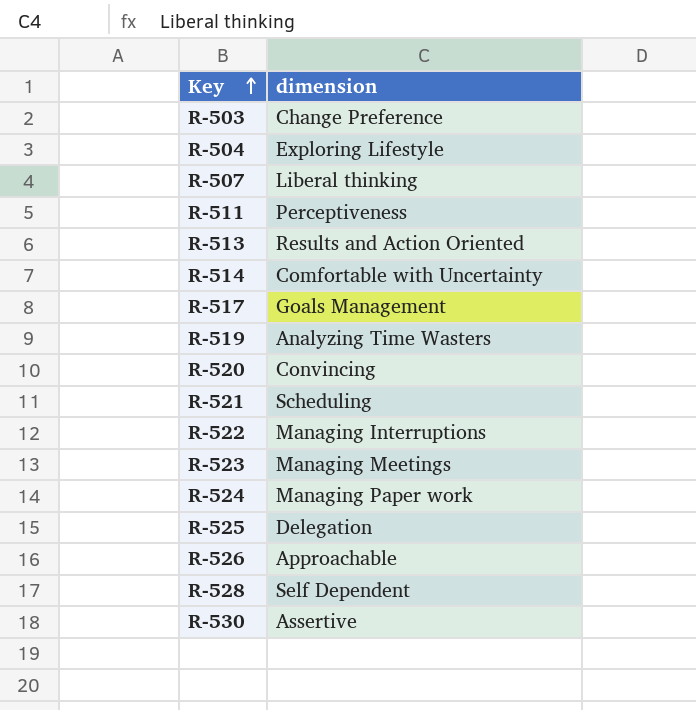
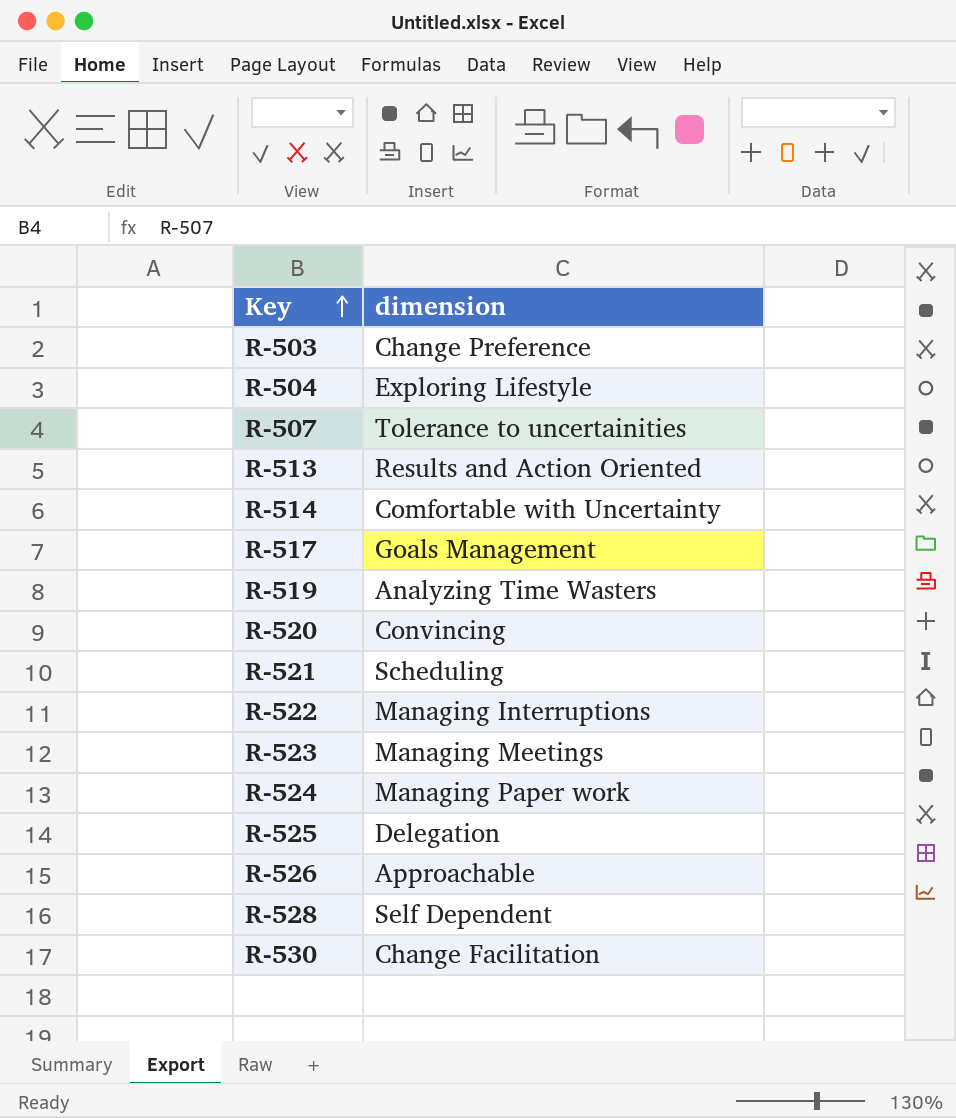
row R-511: Perceptiveness -> none
R-507 | dimension: Liberal thinking -> Tolerance to uncertainities
R-530 | dimension: Assertive -> Change Facilitation

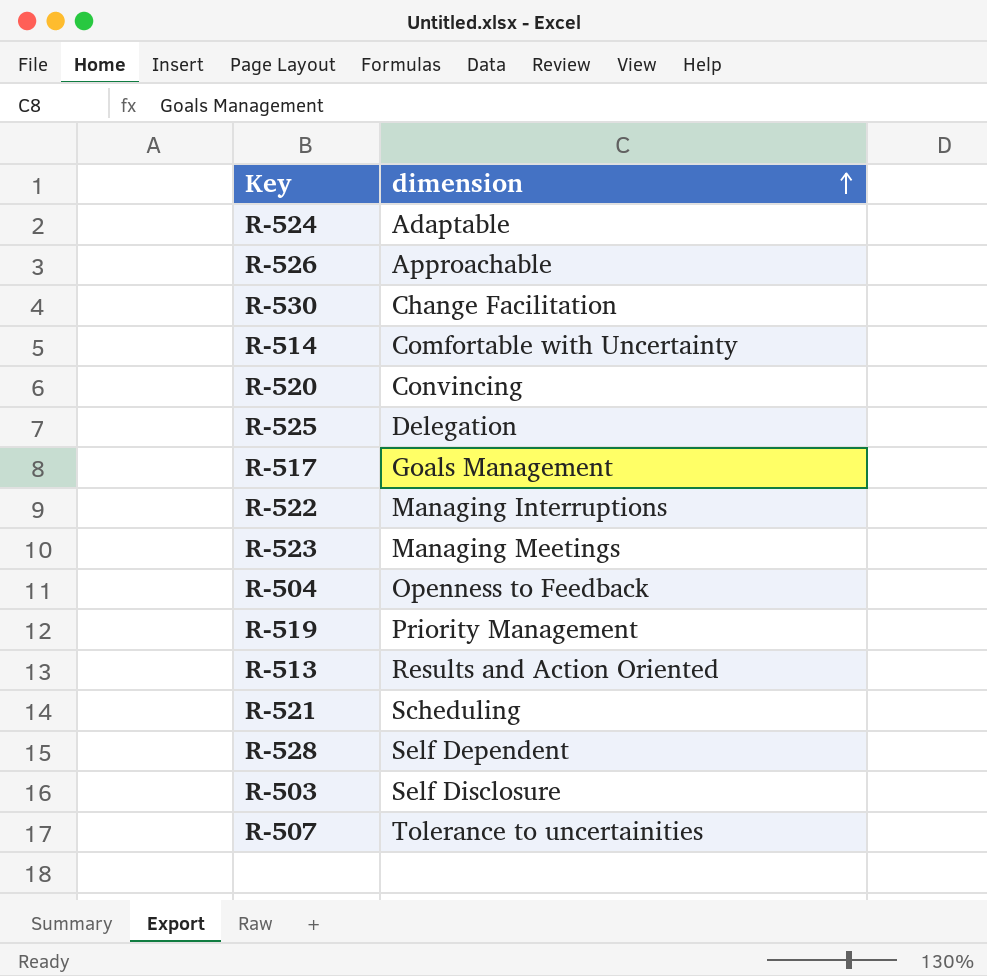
row order: Key ascending -> dimension ascending
R-524 | dimension: Managing Paper work -> Adaptable
R-504 | dimension: Exploring Lifestyle -> Openness to Feedback
R-519 | dimension: Analyzing Time Wasters -> Priority Management
R-503 | dimension: Change Preference -> Self Disclosure

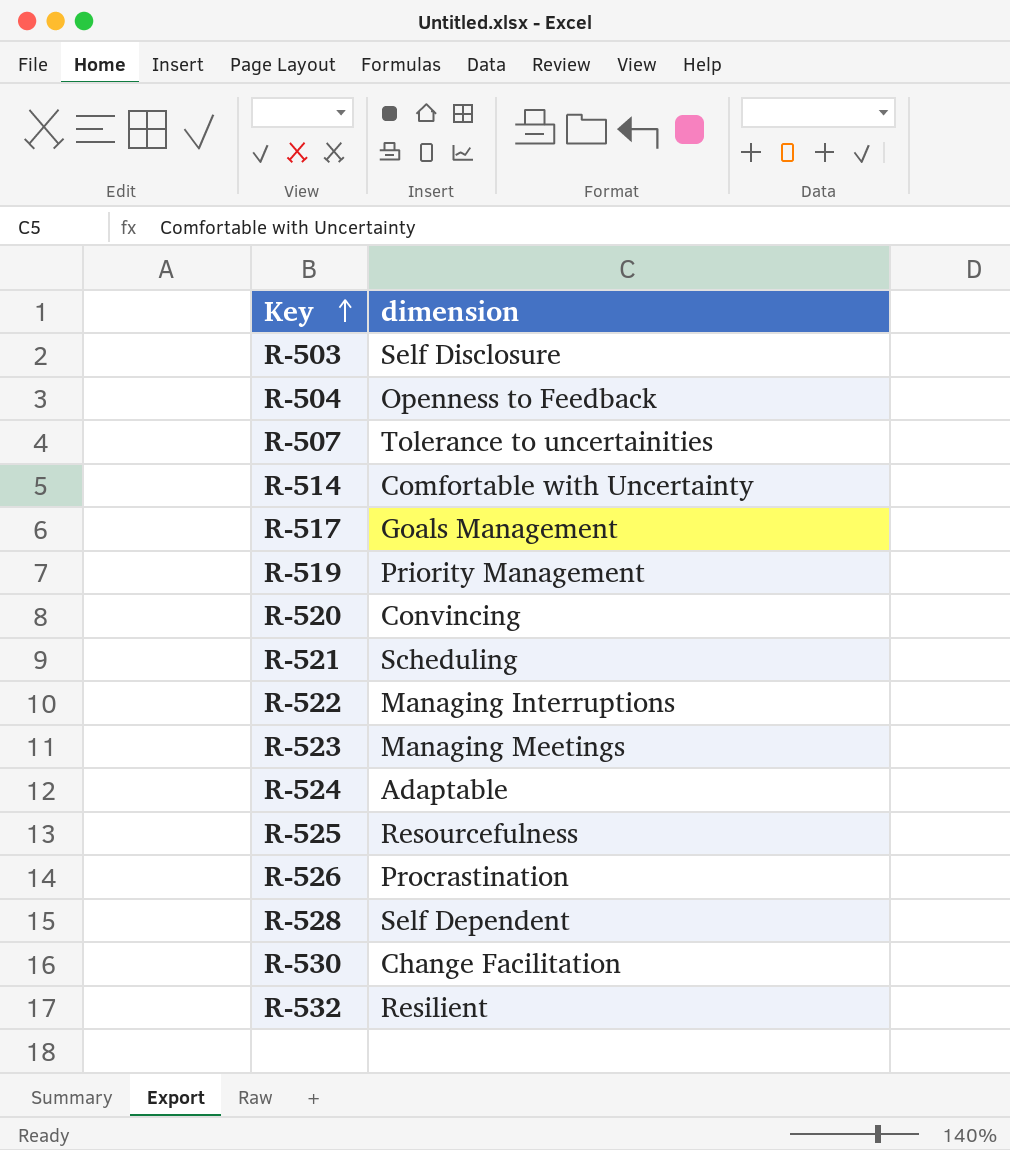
row order: dimension ascending -> Key ascending
row R-513: Results and Action Oriented -> none
R-525 | dimension: Delegation -> Resourcefulness
R-526 | dimension: Approachable -> Procrastination
row R-532: none -> Resilient

